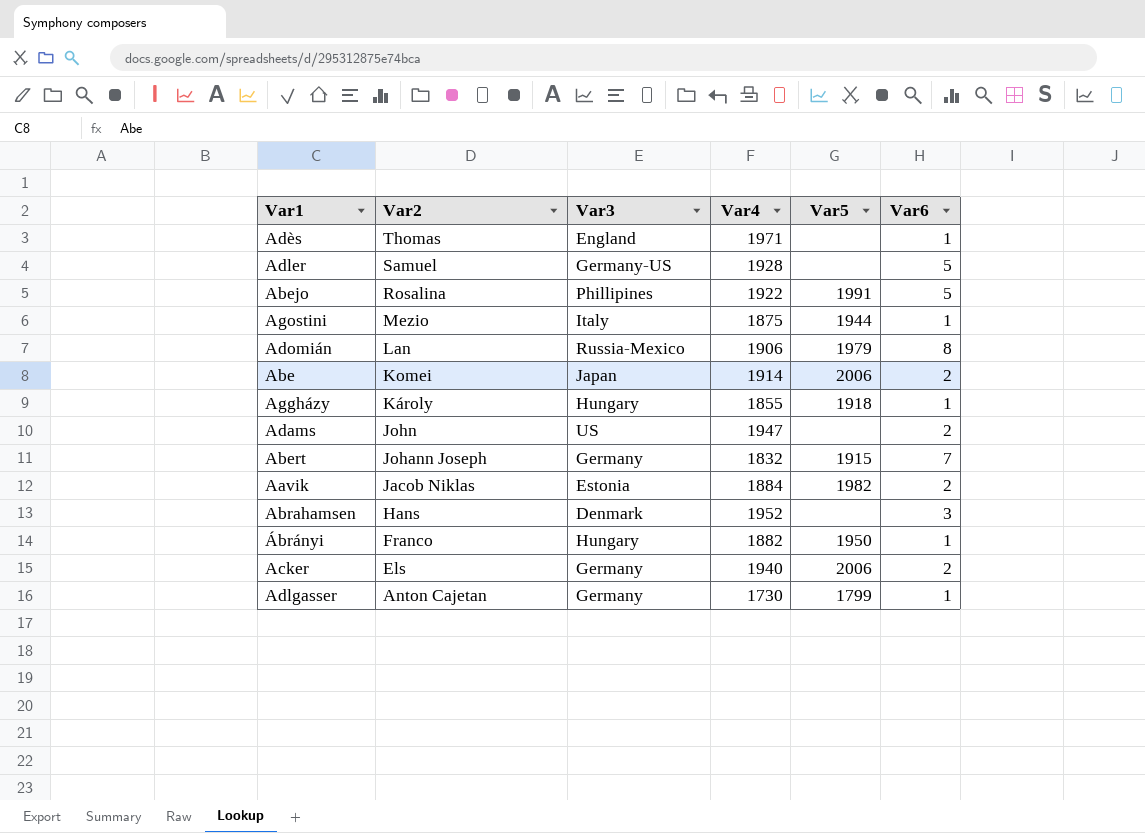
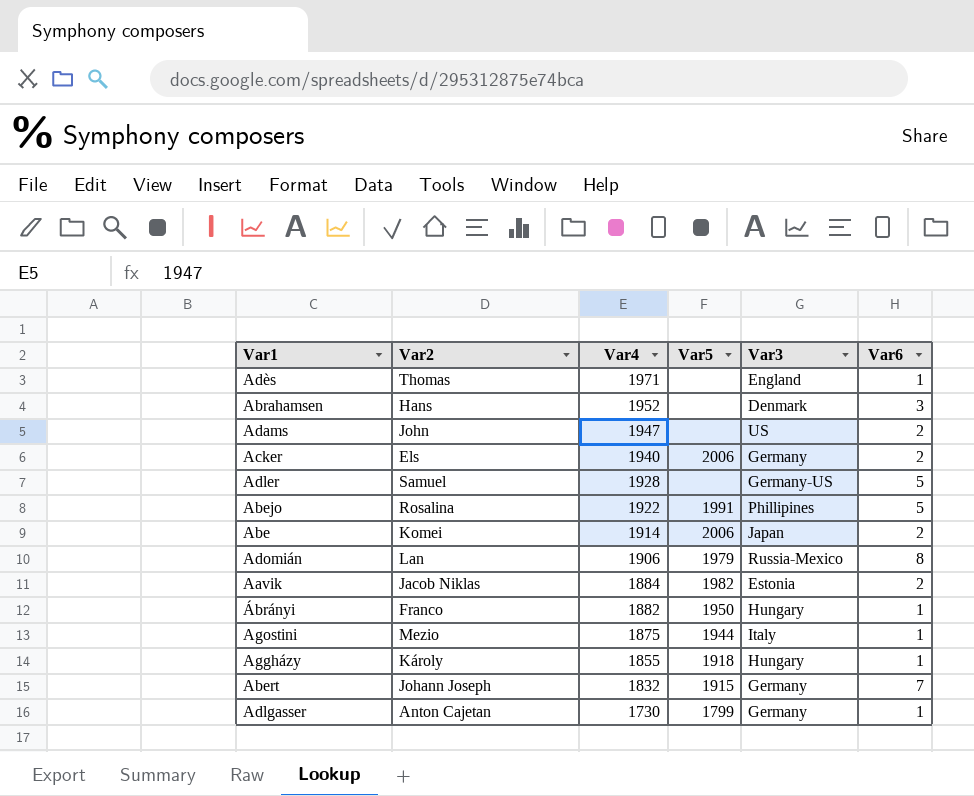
row order: Var2 descending -> Var4 descending
column Var3 | position: 3 -> 5

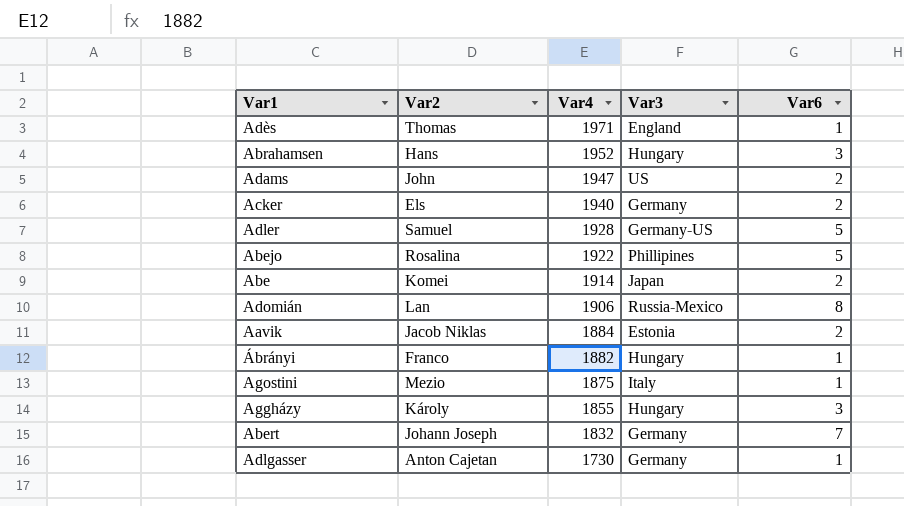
column Var5 | position: 4 -> none
Abrahamsen | Var3: Denmark -> Hungary
Aggházy | Var6: 1 -> 3

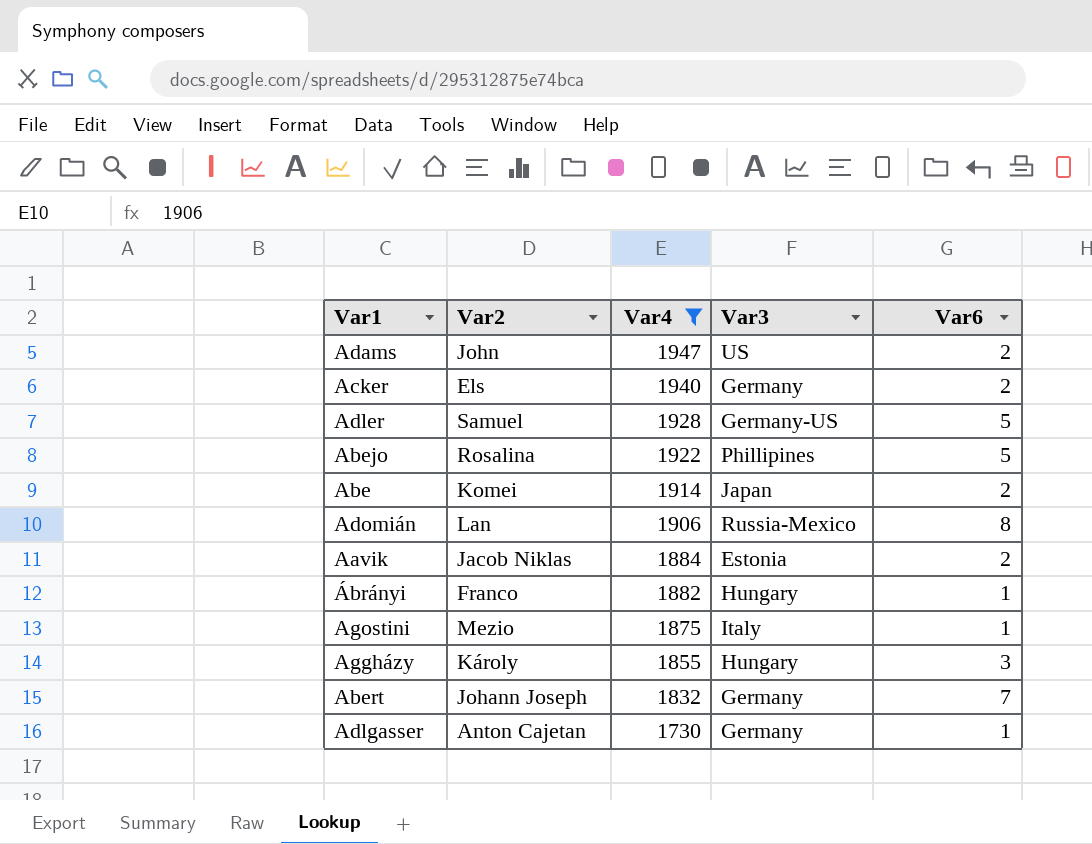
filter: none -> Var4 <= 1947

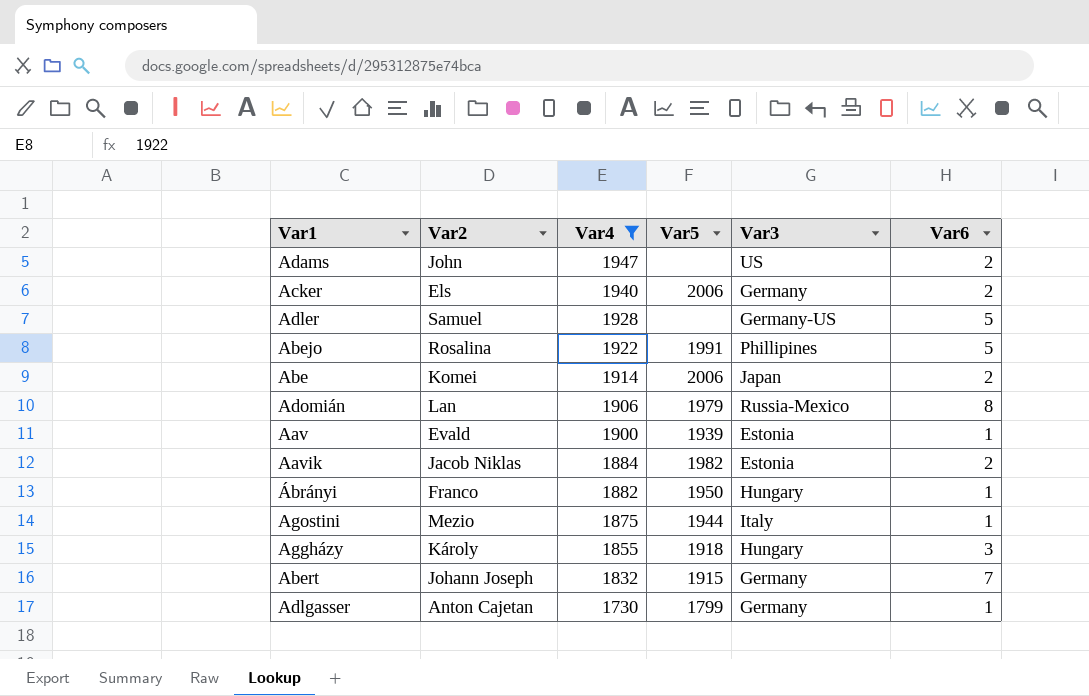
column Var5 | position: none -> 4
row Aav: none -> Evald | 1900 | 1939 | Estonia | 1

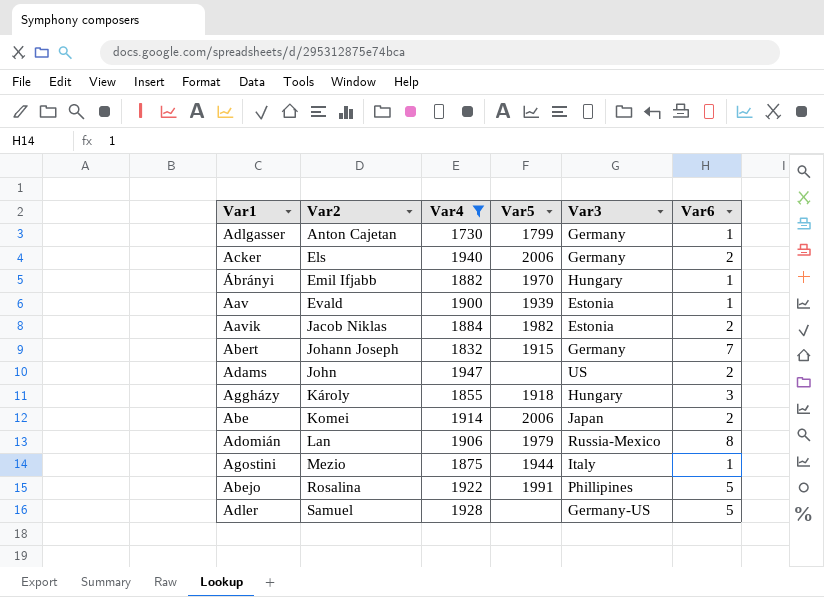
row order: Var4 descending -> Var2 ascending
Ábrányi | Var2: Franco -> Emil Ifjabb
Ábrányi | Var5: 1950 -> 1970

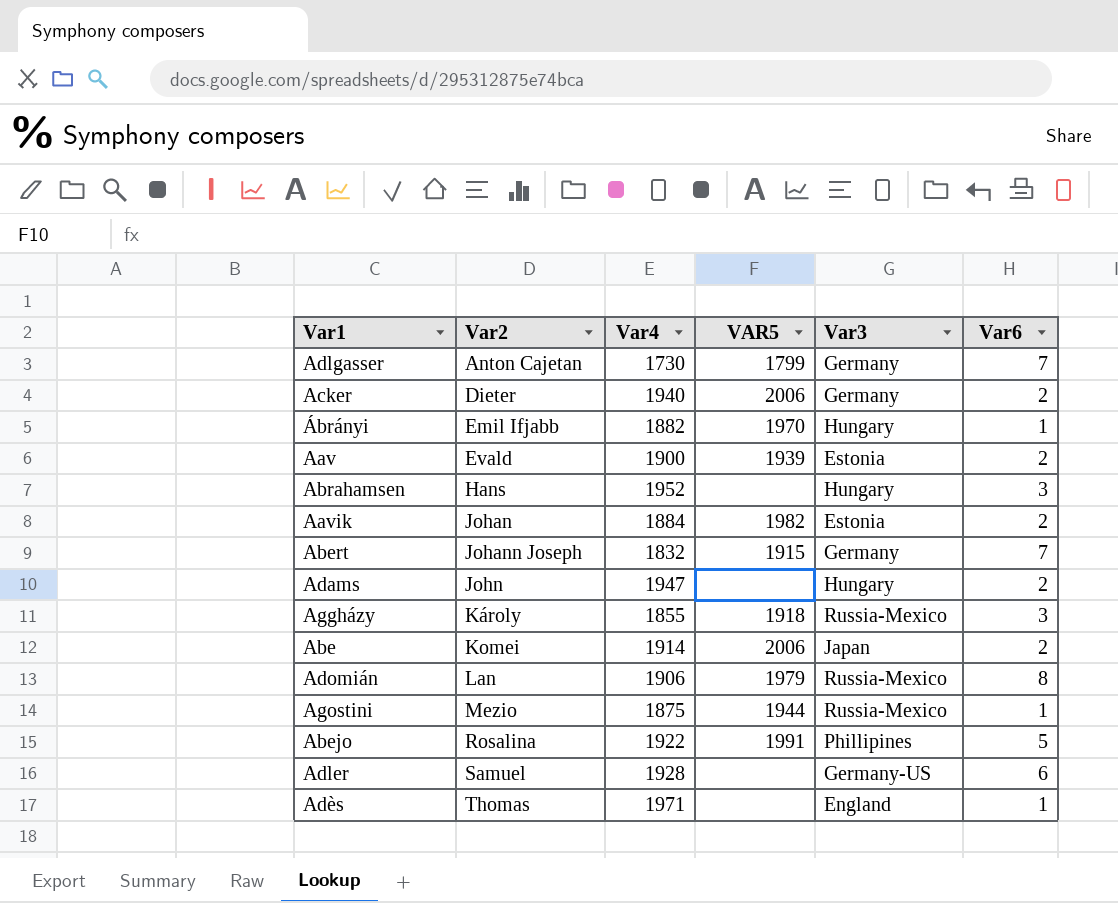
filter: Var4 <= 1947 -> none
column name: Var5 -> VAR5
Adlgasser | Var6: 1 -> 7
Acker | Var2: Els -> Dieter
Aav | Var6: 1 -> 2
Aavik | Var2: Jacob Niklas -> Johan
Adams | Var3: US -> Hungary
Aggházy | Var3: Hungary -> Russia-Mexico
Agostini | Var3: Italy -> Russia-Mexico
Adler | Var6: 5 -> 6

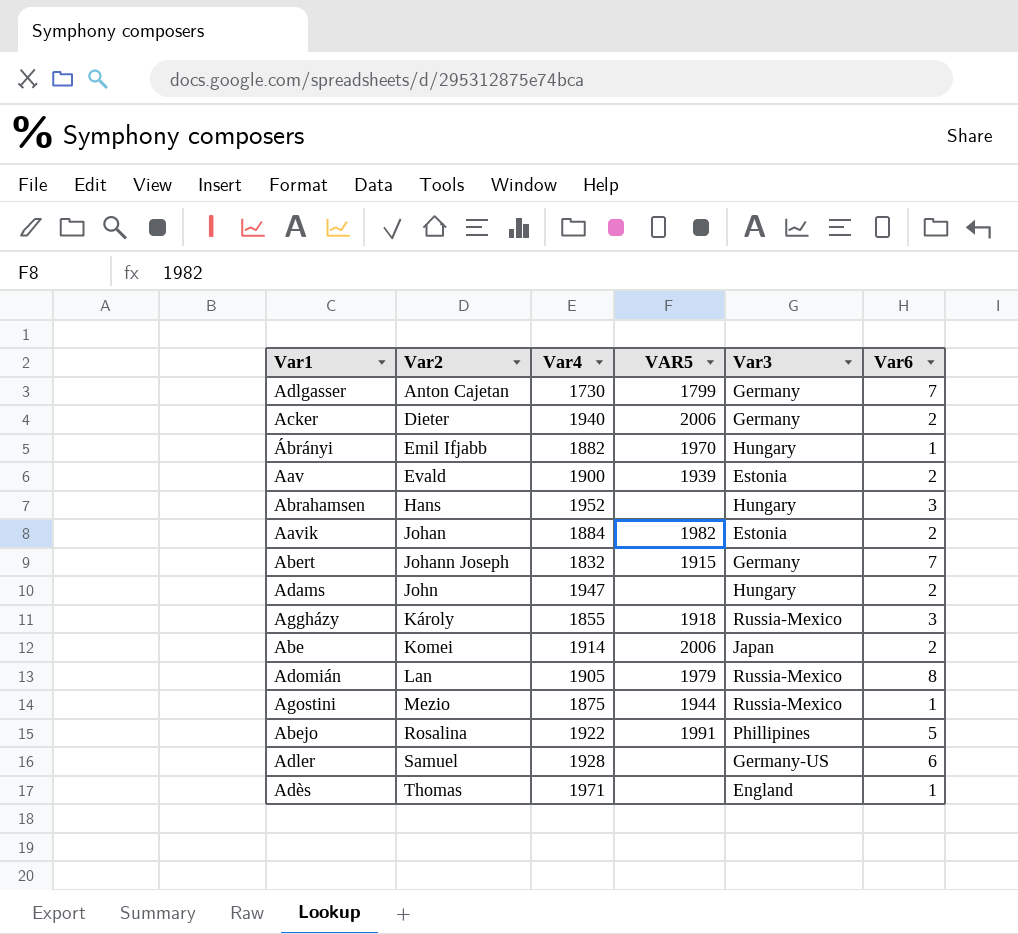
Adomián | Var4: 1906 -> 1905

